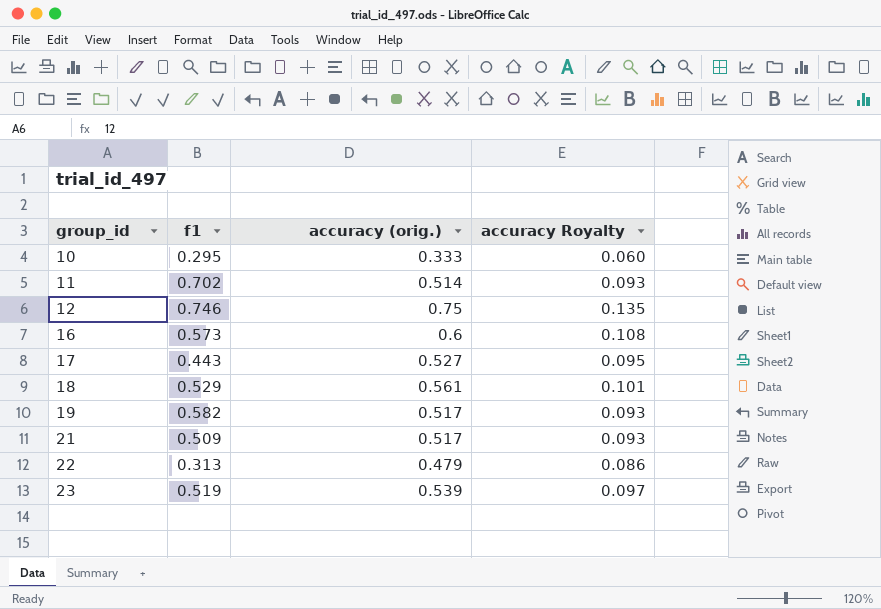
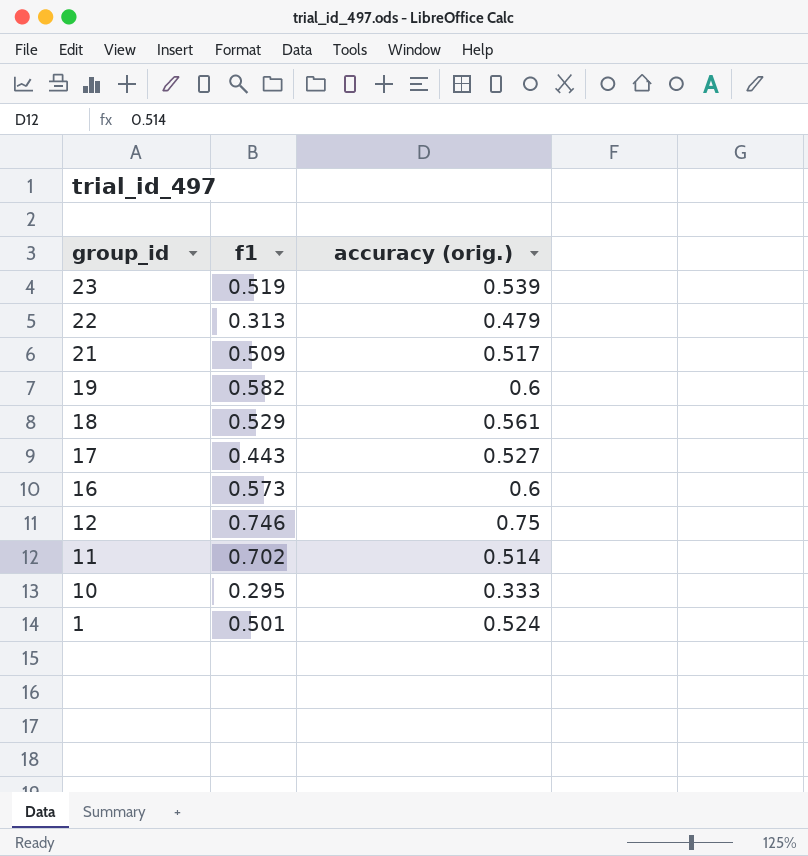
row order: group_id ascending -> group_id descending
column accuracy Royalty | formula: [accuracy (orig.)] * 0.18 -> none
19 | accuracy (orig.): 0.517 -> 0.6
row 1: none -> 0.501 | 0.524

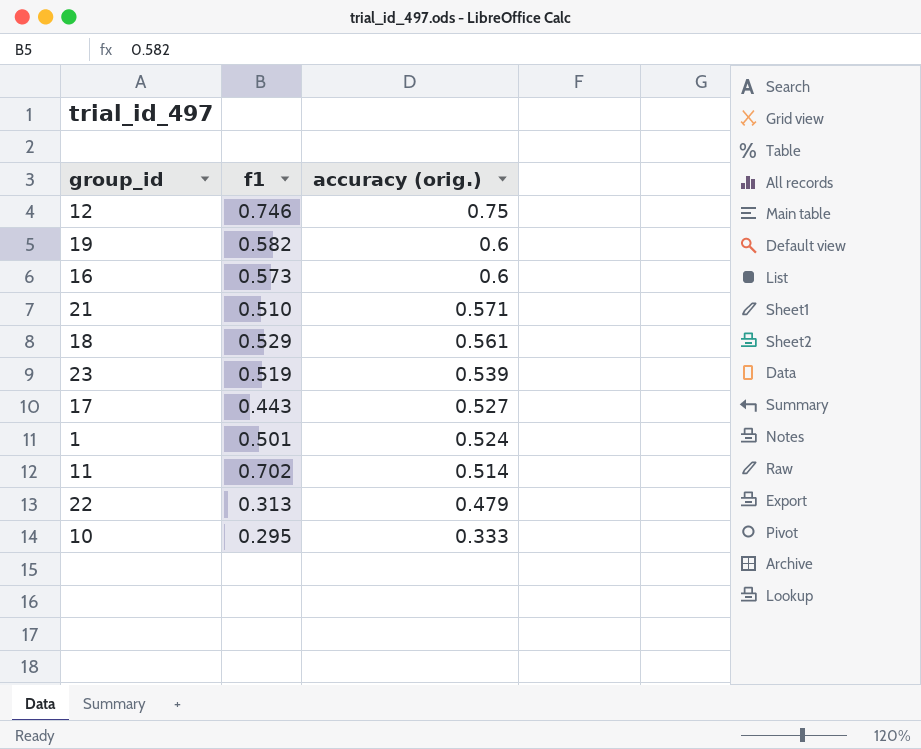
row order: group_id descending -> accuracy (orig.) descending
21 | f1: 0.509 -> 0.510
21 | accuracy (orig.): 0.517 -> 0.571

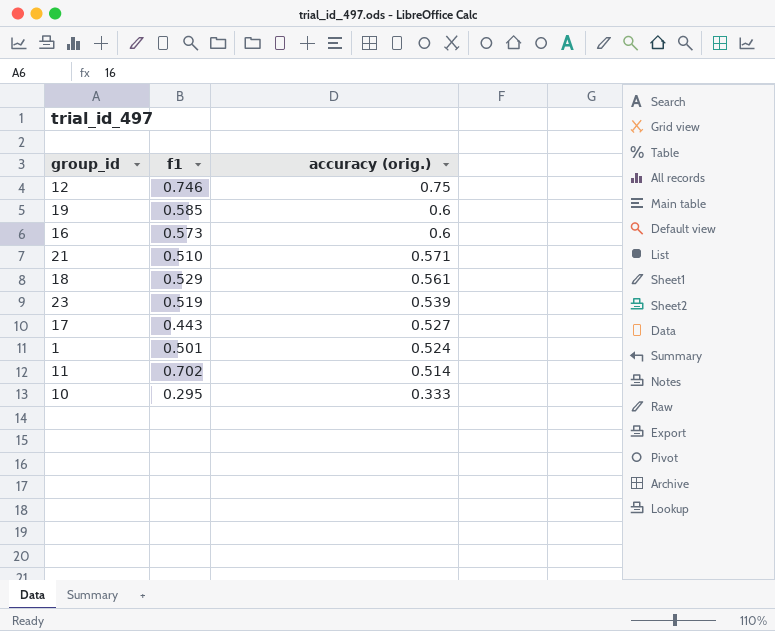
row 22: 0.313 | 0.479 -> none
19 | f1: 0.582 -> 0.585

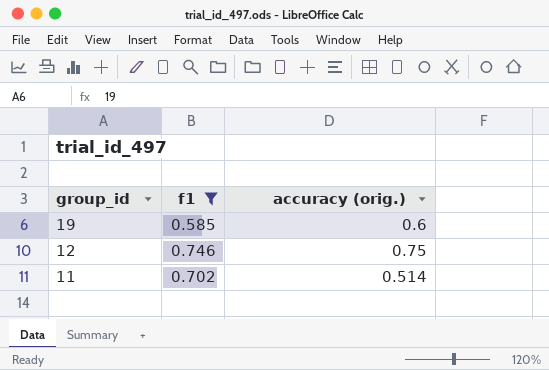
filter: none -> f1 >= 0.585
row order: accuracy (orig.) descending -> group_id descending

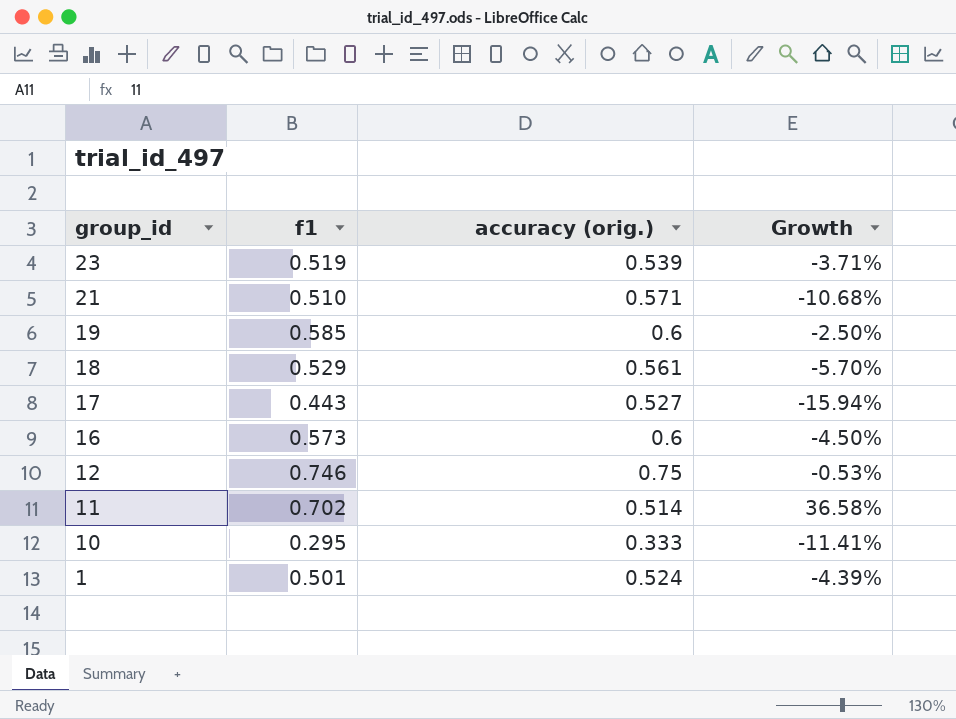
filter: f1 >= 0.585 -> none
column Growth | formula: none -> ([f1] - [accuracy (orig.)]) / [accuracy (orig.)]

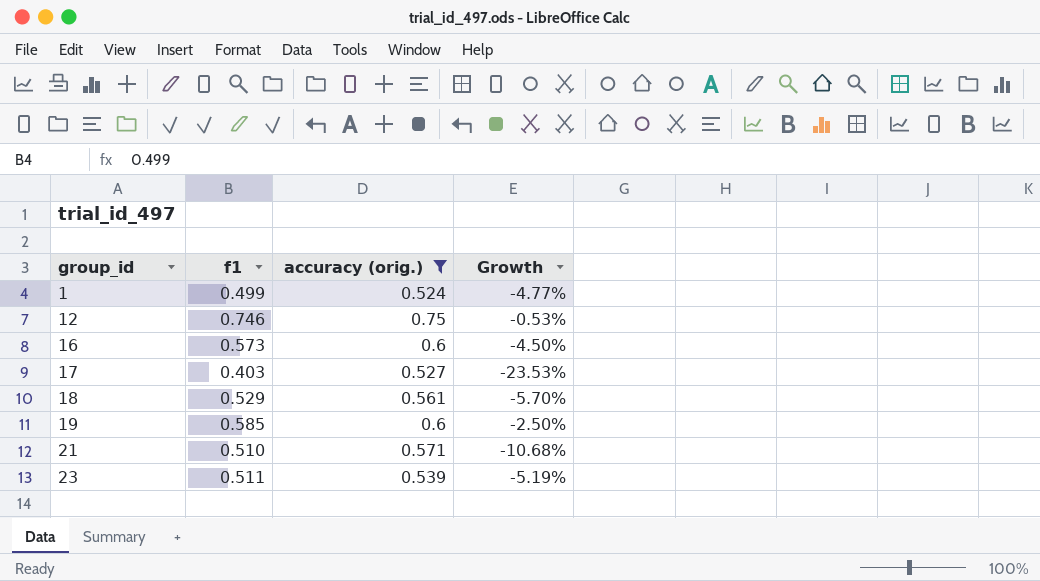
filter: none -> accuracy (orig.) >= 0.524
row order: group_id descending -> group_id ascending
1 | f1: 0.501 -> 0.499
1 | Growth: -4.39% -> -4.77%
17 | f1: 0.443 -> 0.403
17 | Growth: -15.94% -> -23.53%
23 | f1: 0.519 -> 0.511
23 | Growth: -3.71% -> -5.19%

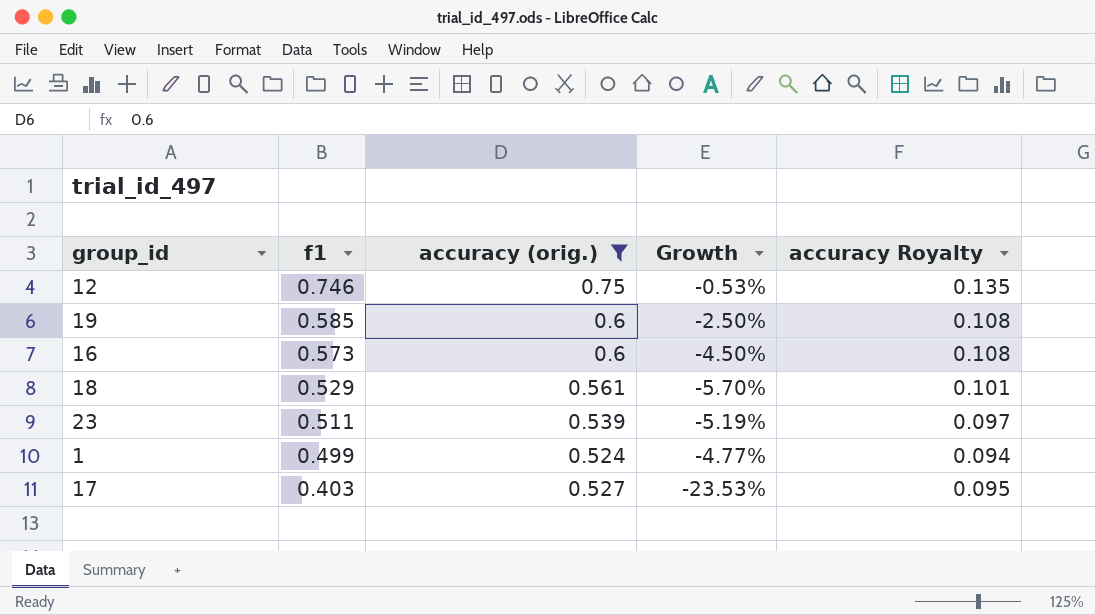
row order: group_id ascending -> f1 descending
column accuracy Royalty | formula: none -> [accuracy (orig.)] * 0.18
row 21: 0.510 | 0.571 | -10.68% -> none

